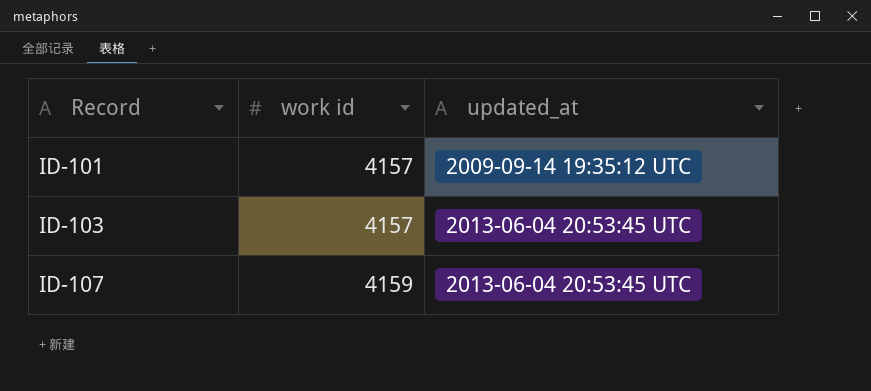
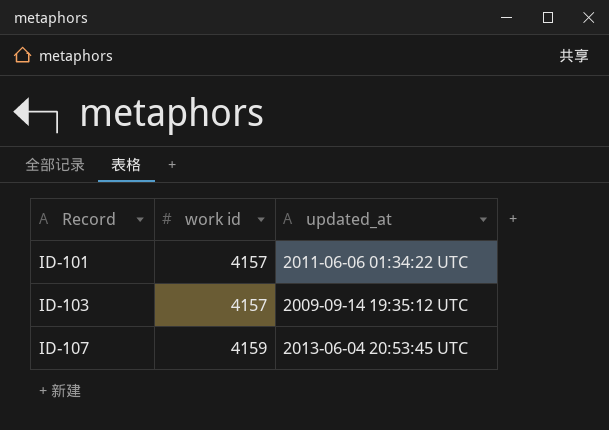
ID-101 | updated_at: 2009-09-14 19:35:12 UTC -> 2011-06-06 01:34:22 UTC
ID-103 | updated_at: 2013-06-04 20:53:45 UTC -> 2009-09-14 19:35:12 UTC

